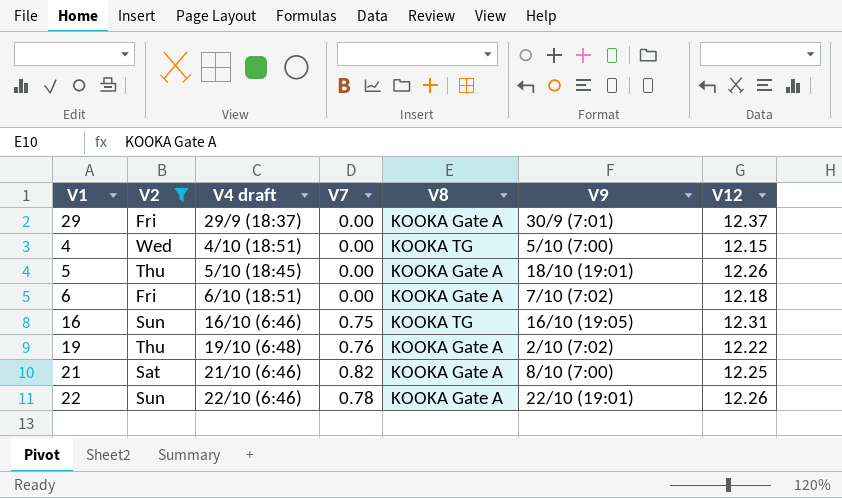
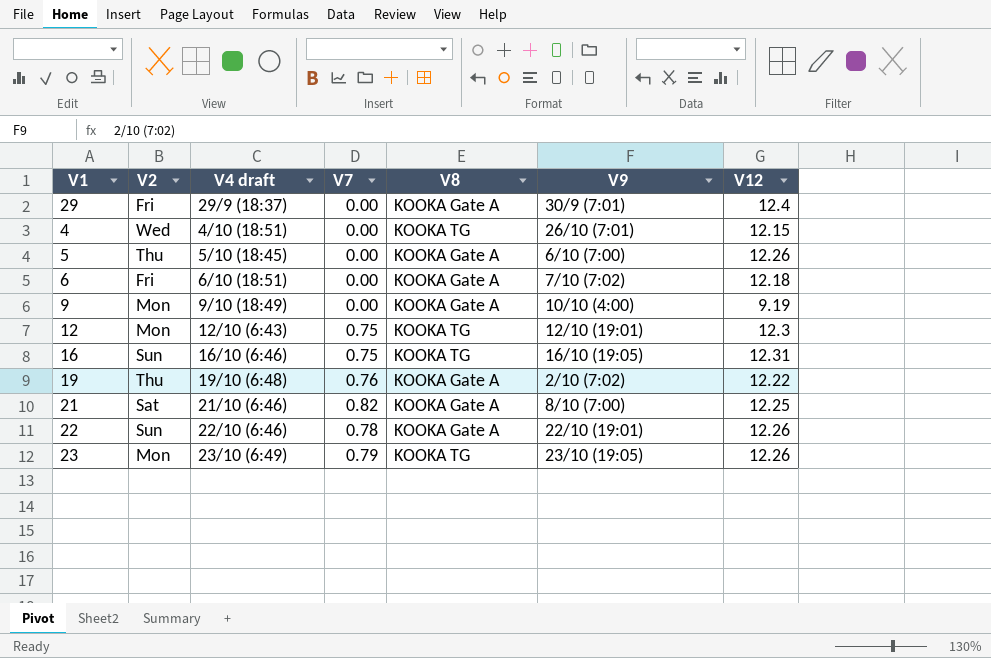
filter: V2 != Mon -> none
29 | V12: 12.37 -> 12.4
4 | V9: 5/10 (7:00) -> 26/10 (7:01)
5 | V9: 18/10 (19:01) -> 6/10 (7:00)

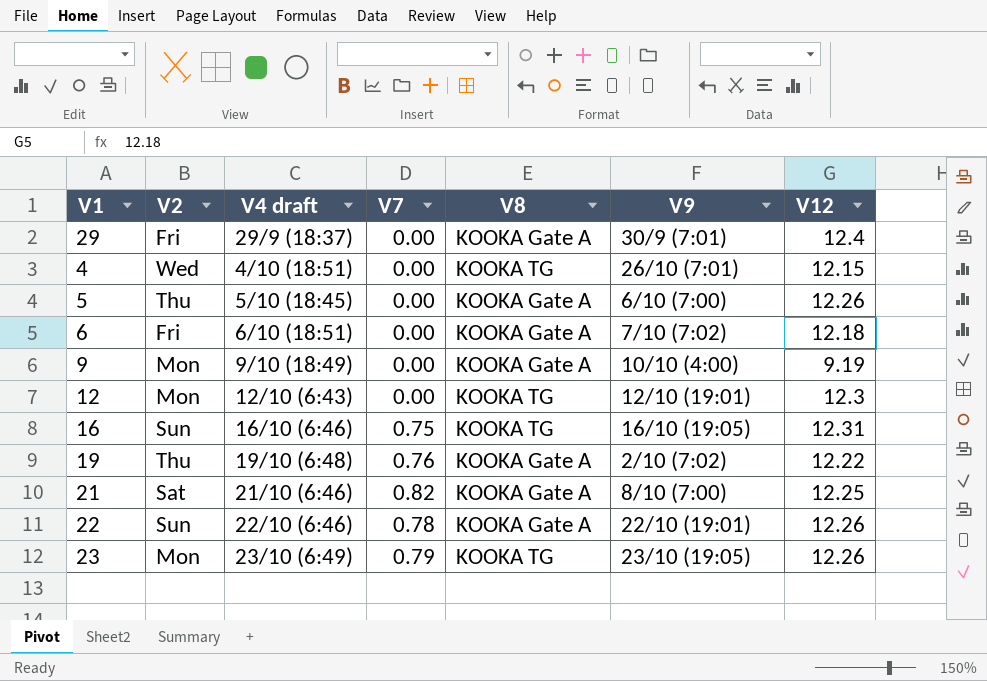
12 | V7: 0.75 -> 0.00

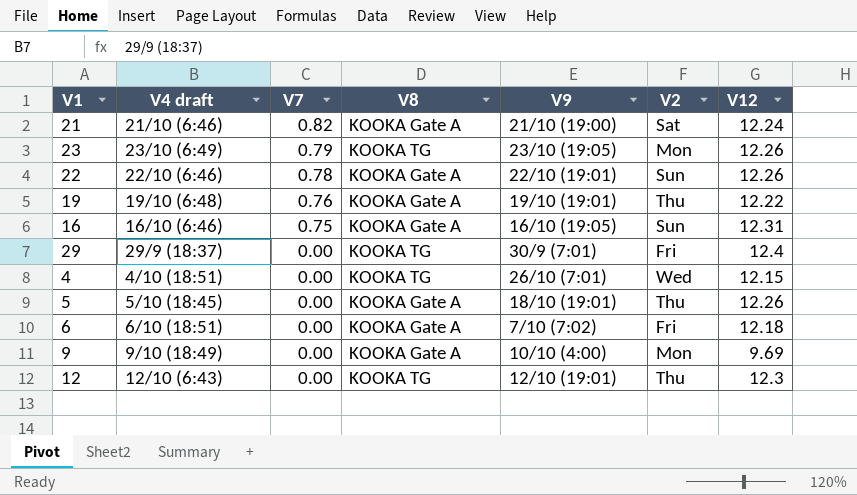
row order: none -> V7 descending
column V2 | position: 2 -> 6
21 | V9: 8/10 (7:00) -> 21/10 (19:00)
21 | V12: 12.25 -> 12.24
19 | V9: 2/10 (7:02) -> 19/10 (19:01)
16 | V8: KOOKA TG -> KOOKA Gate A
29 | V8: KOOKA Gate A -> KOOKA TG
5 | V9: 6/10 (7:00) -> 18/10 (19:01)
9 | V12: 9.19 -> 9.69
12 | V2: Mon -> Thu

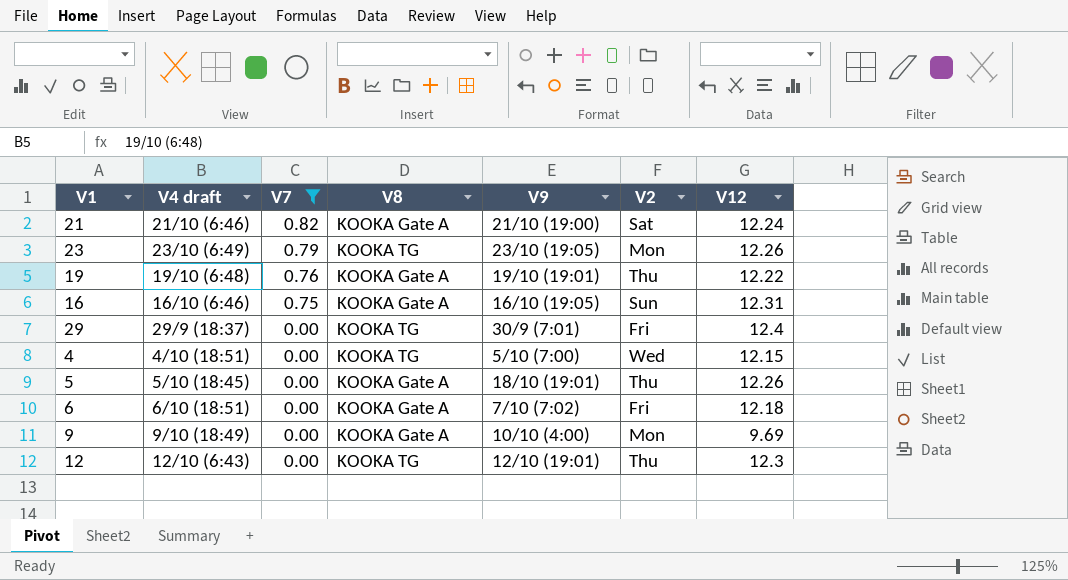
filter: none -> V7 != 0.78
4 | V9: 26/10 (7:01) -> 5/10 (7:00)

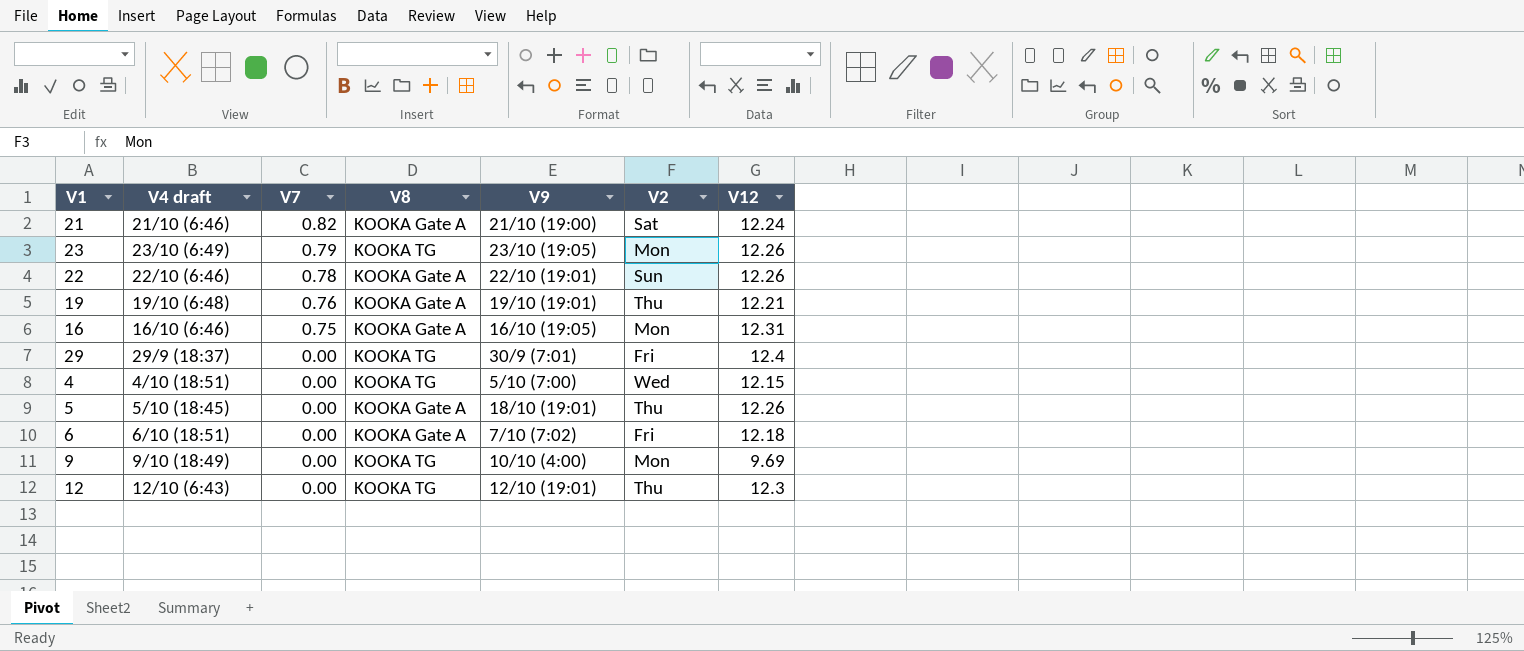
filter: V7 != 0.78 -> none
19 | V12: 12.22 -> 12.21
16 | V2: Sun -> Mon
9 | V8: KOOKA Gate A -> KOOKA TG

